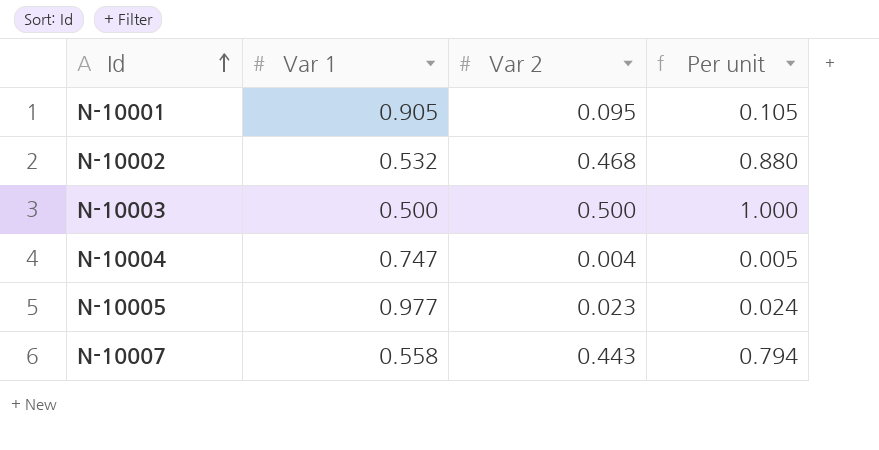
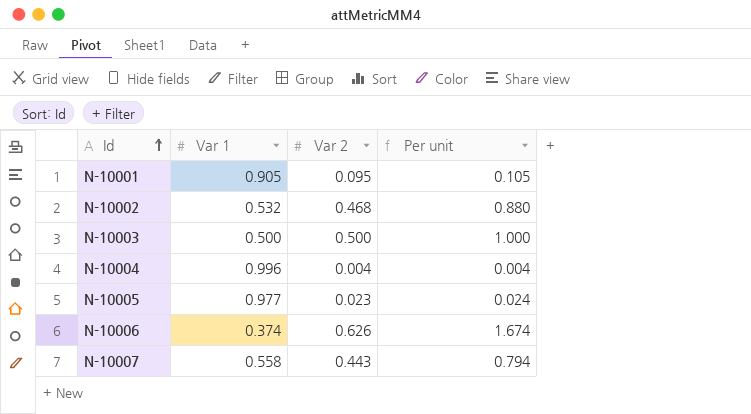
N-10004 | Var 1: 0.747 -> 0.996
N-10004 | Per unit: 0.005 -> 0.004
row N-10006: none -> 0.374 | 0.626 | 1.674

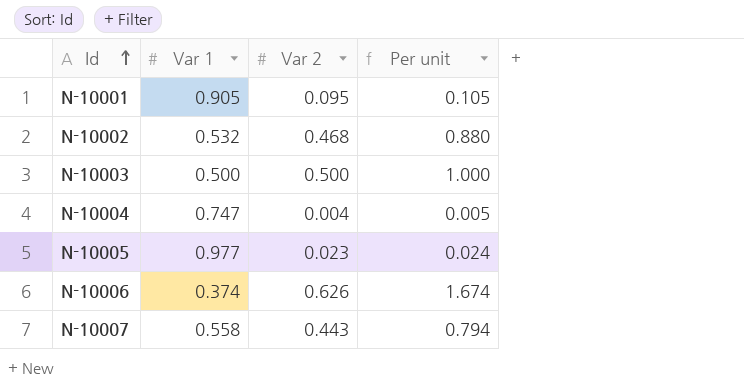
N-10004 | Var 1: 0.996 -> 0.747
N-10004 | Per unit: 0.004 -> 0.005

